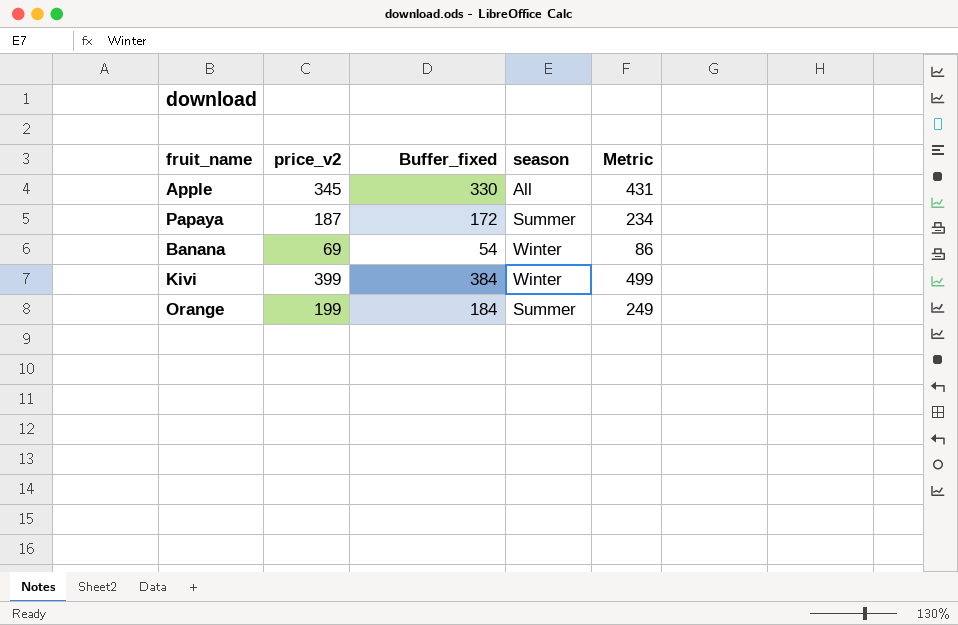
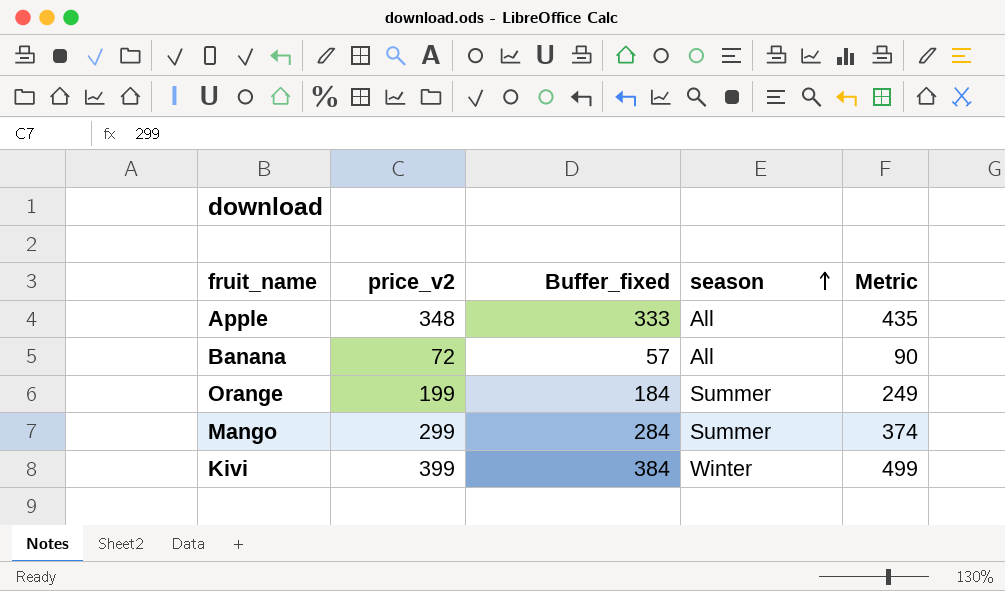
row order: none -> season ascending
row Papaya: 187 | 172 | Summer | 234 -> none
Apple | price_v2: 345 -> 348
Apple | Buffer_fixed: 330 -> 333
Apple | Metric: 431 -> 435
Banana | price_v2: 69 -> 72
Banana | Buffer_fixed: 54 -> 57
Banana | season: Winter -> All
Banana | Metric: 86 -> 90
row Mango: none -> 299 | 284 | Summer | 374

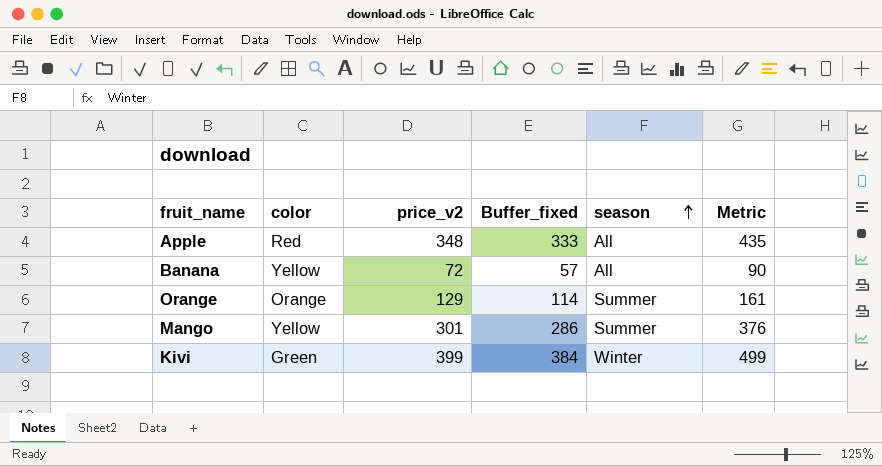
column color | position: none -> 2
Orange | price_v2: 199 -> 129
Orange | Buffer_fixed: 184 -> 114
Orange | Metric: 249 -> 161
Mango | price_v2: 299 -> 301
Mango | Buffer_fixed: 284 -> 286
Mango | Metric: 374 -> 376

